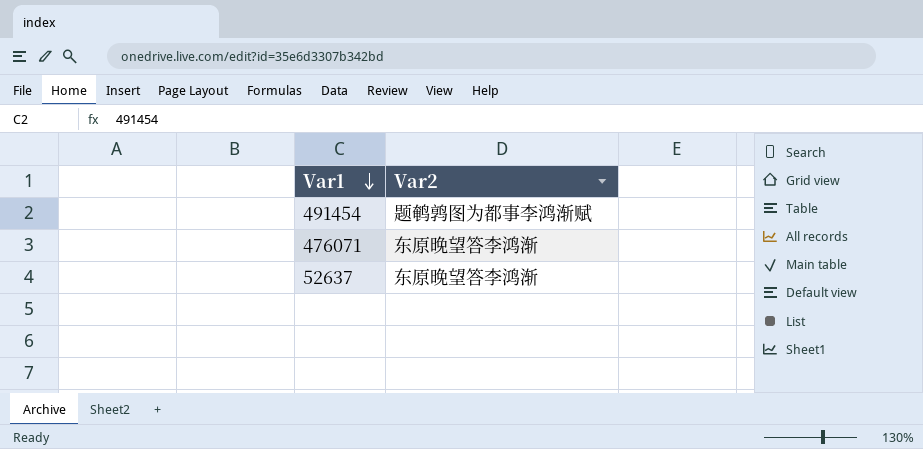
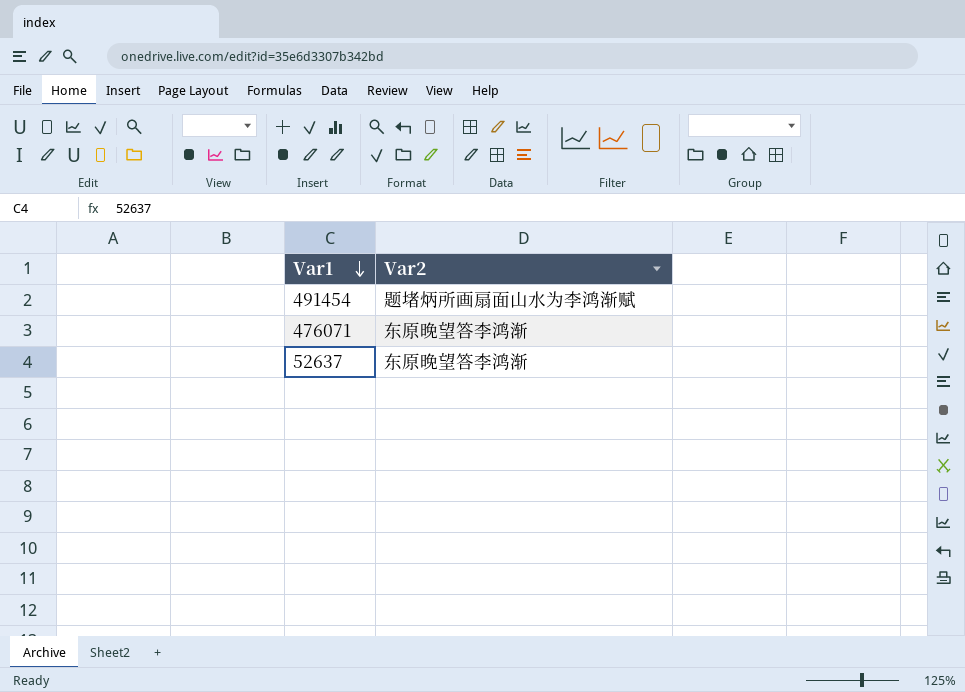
491454 | Var2: 题鹌鹑图为都事李鸿渐赋 -> 题堵炳所画扇面山水为李鸿渐赋

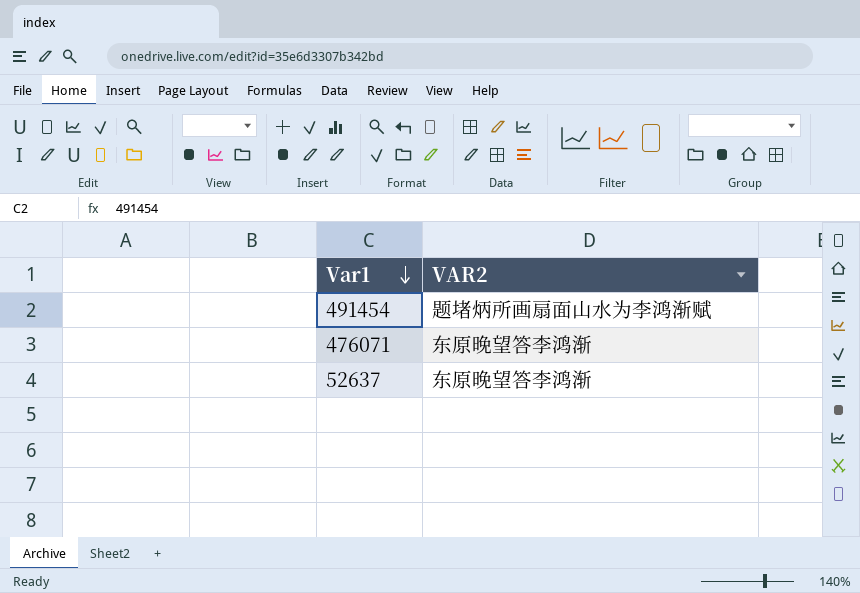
column name: Var2 -> VAR2

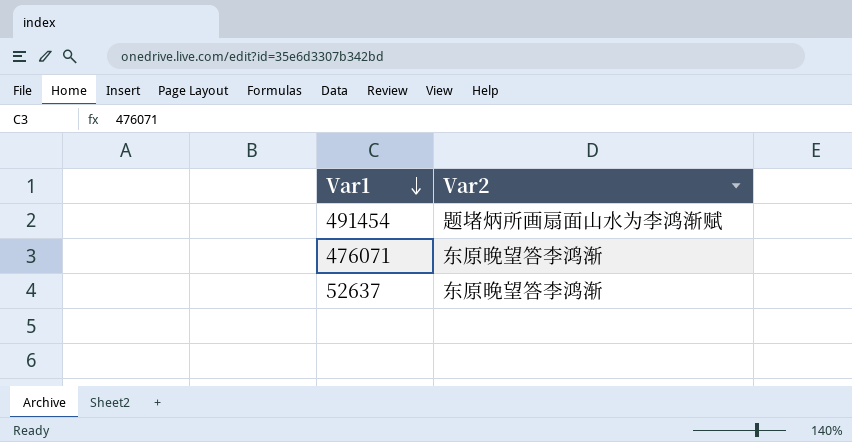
column name: VAR2 -> Var2

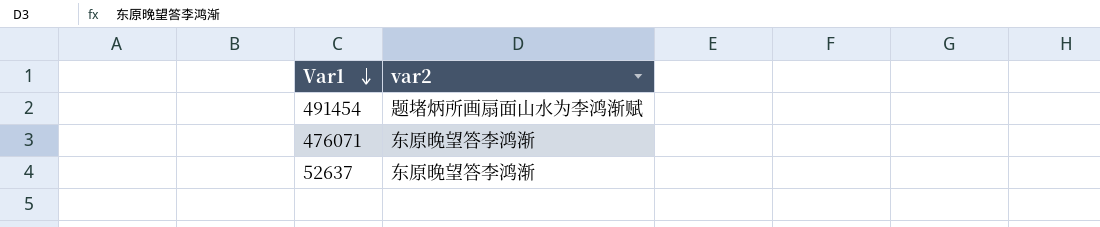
column name: Var2 -> var2

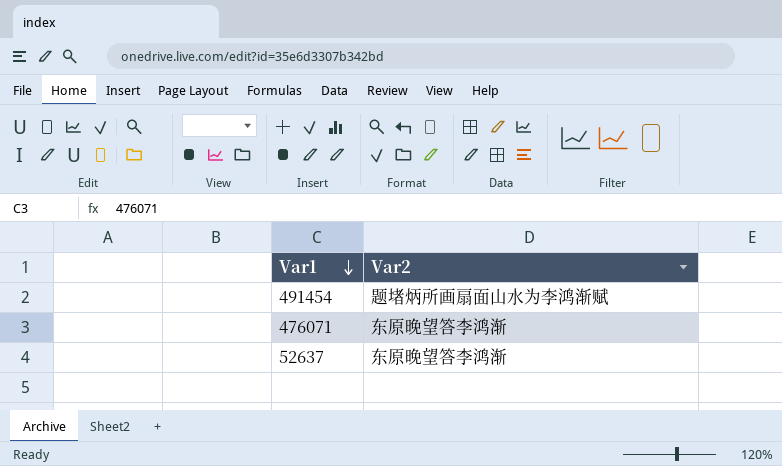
column name: var2 -> Var2

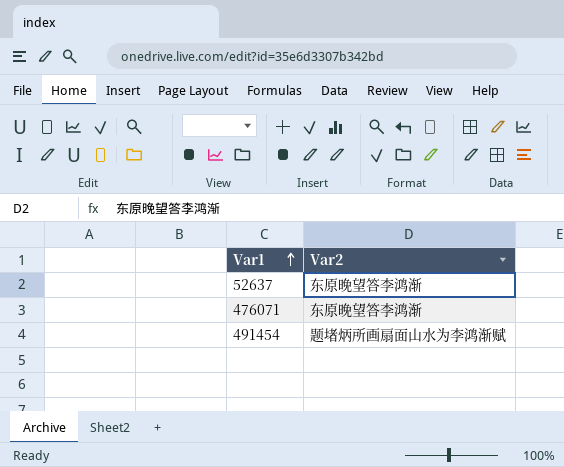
row order: Var1 descending -> Var1 ascending

